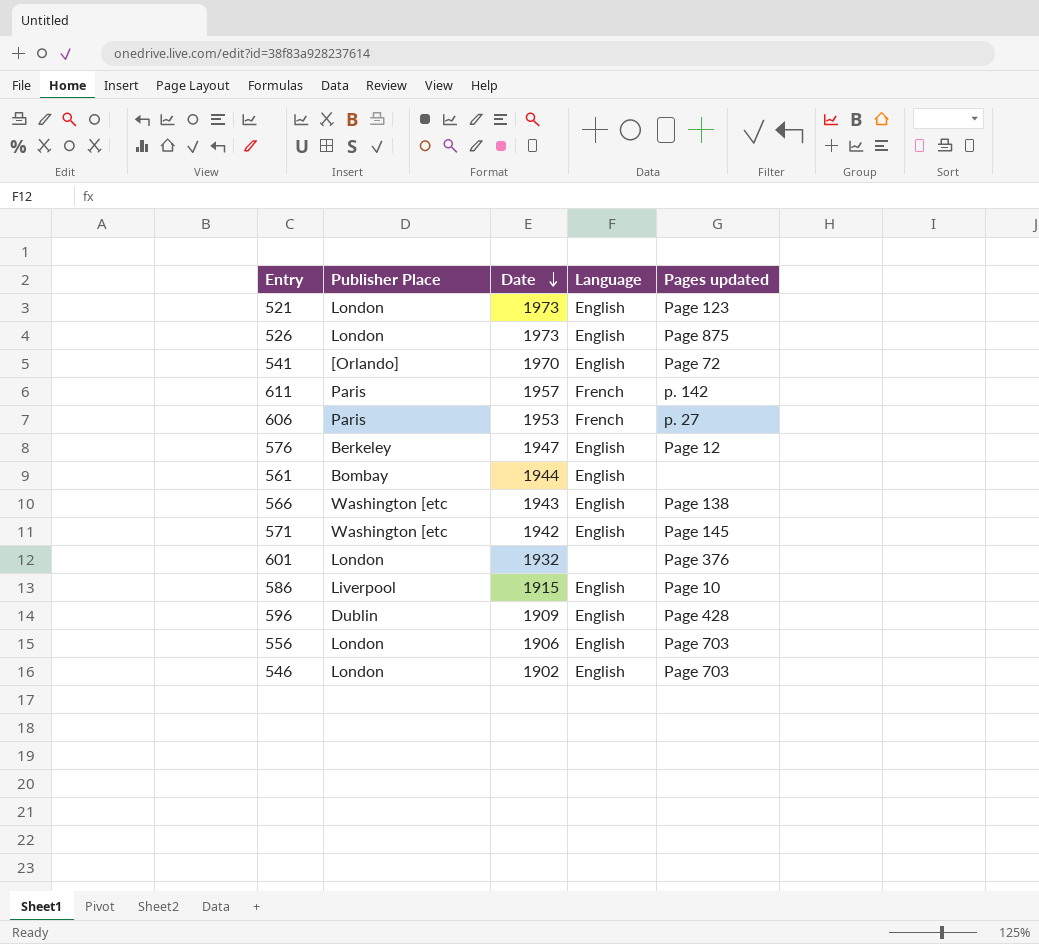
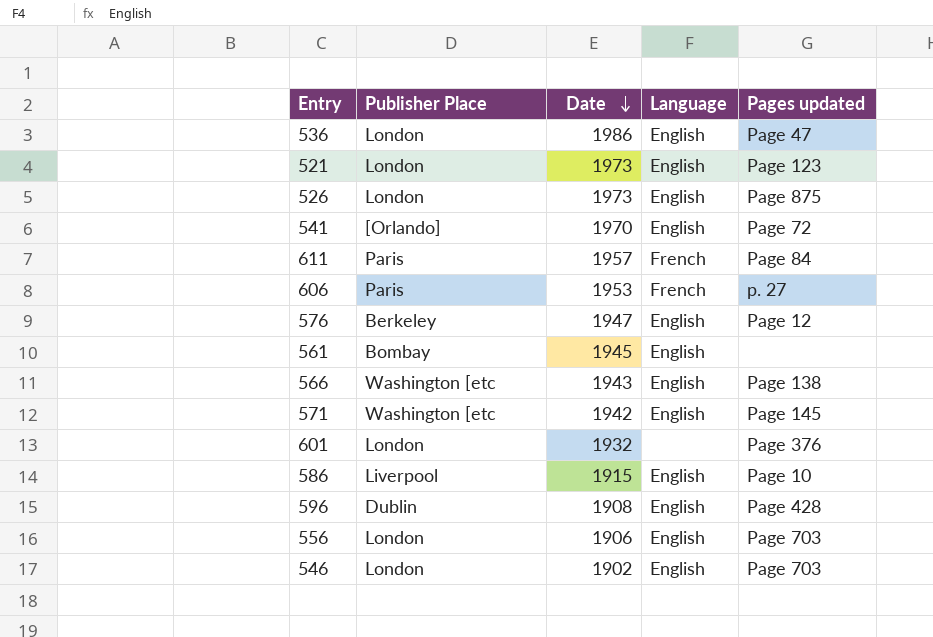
row 536: none -> London | 1986 | English | Page 47
611 | Pages updated: p. 142 -> Page 84
561 | Date: 1944 -> 1945
596 | Date: 1909 -> 1908

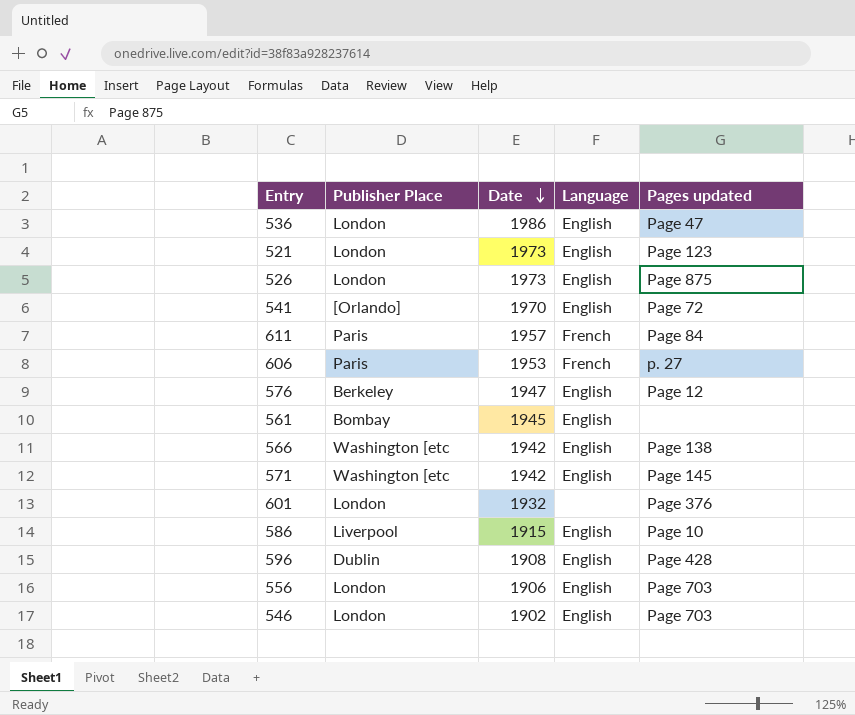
566 | Date: 1943 -> 1942

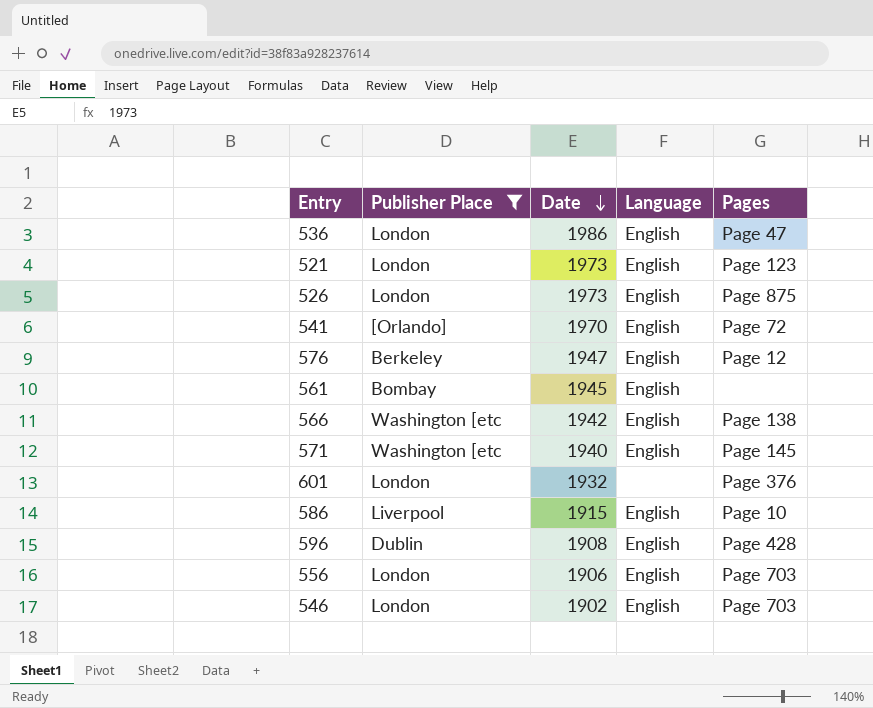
filter: none -> Publisher Place != Paris
column name: Pages updated -> Pages
571 | Date: 1942 -> 1940

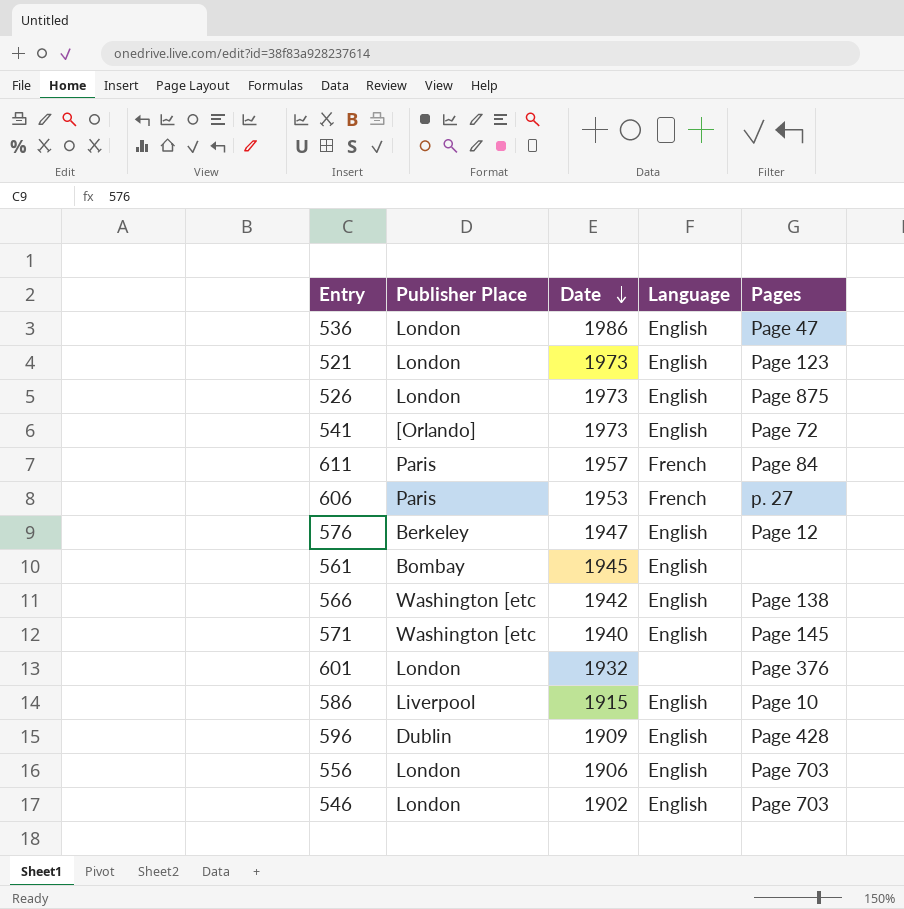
filter: Publisher Place != Paris -> none
541 | Date: 1970 -> 1973
596 | Date: 1908 -> 1909

